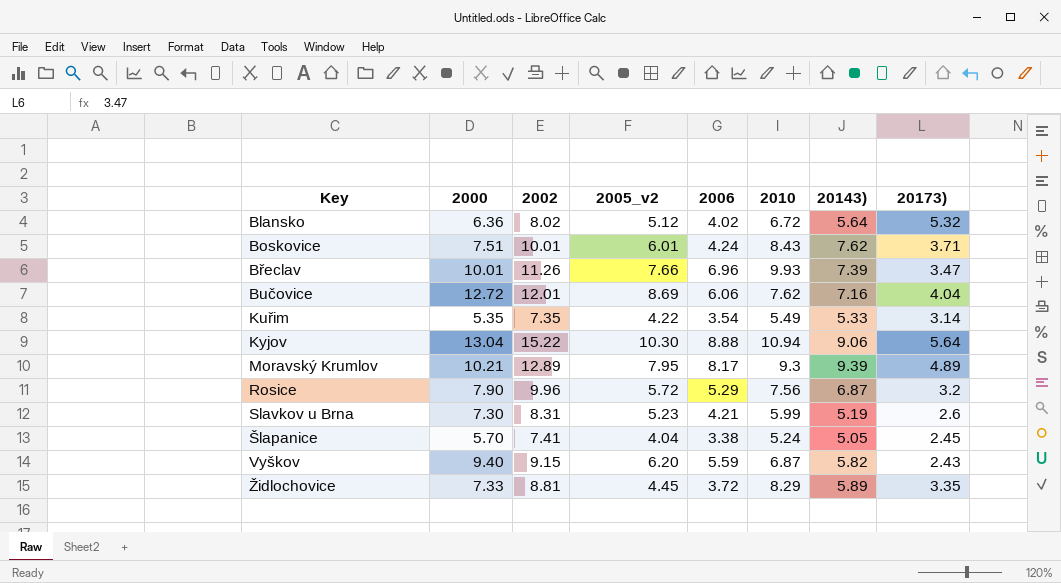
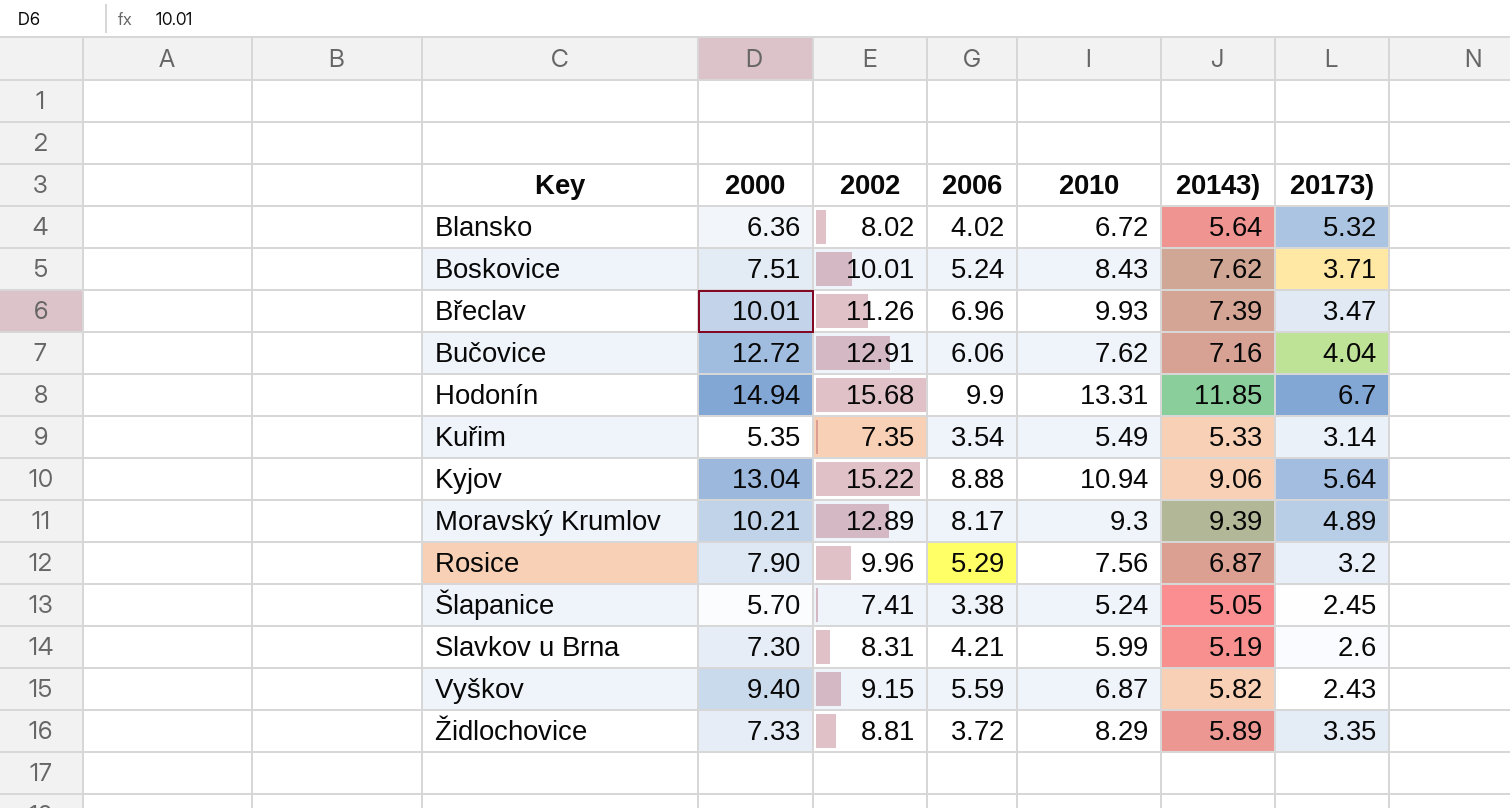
row order: none -> Key ascending
column 2005_v2 | position: 4 -> none
Boskovice | 2006: 4.24 -> 5.24
Bučovice | 2002: 12.01 -> 12.91
row Hodonín: none -> 14.94 | 15.68 | 9.9 | 13.31 | 11.85 | 6.7

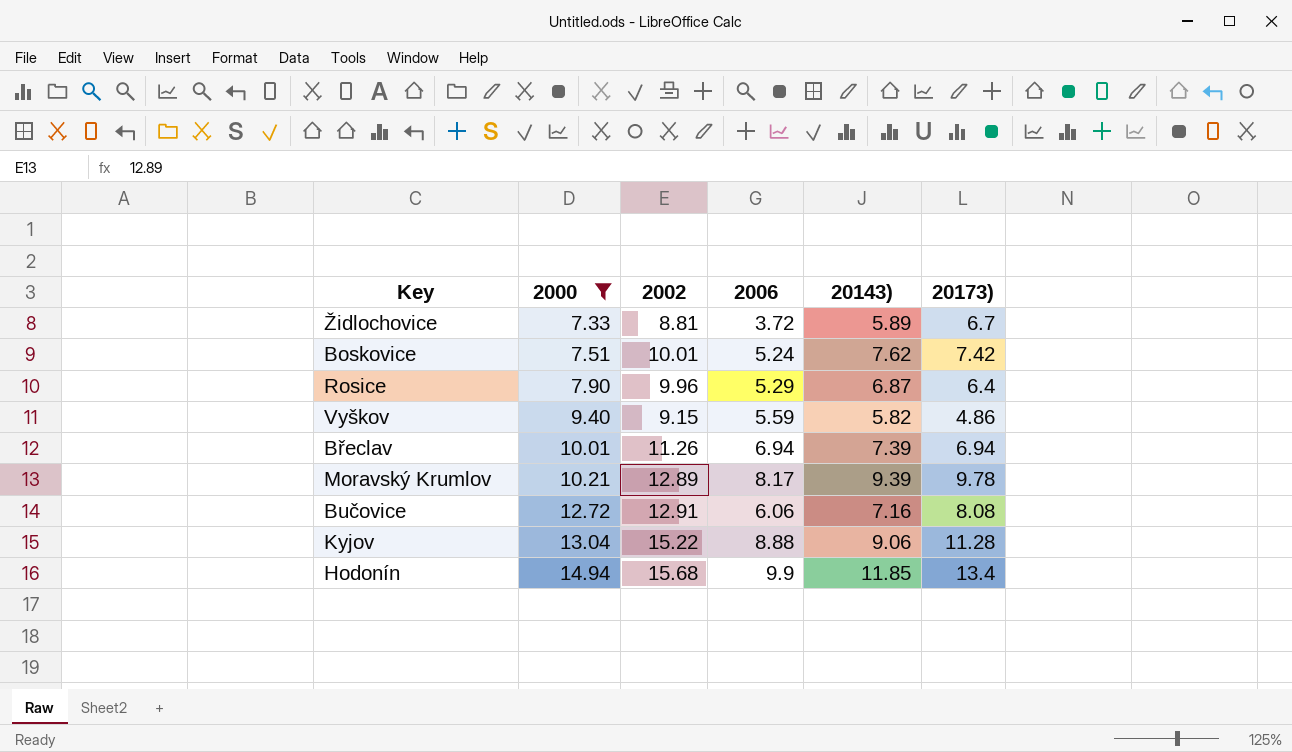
filter: none -> 2000 >= 7.33
row order: Key ascending -> 2000 ascending
column 2010 | position: 5 -> none
Židlochovice | 20173): 3.35 -> 6.7
Boskovice | 20173): 3.71 -> 7.42
Rosice | 20173): 3.2 -> 6.4
Vyškov | 20173): 2.43 -> 4.86
Břeclav | 2006: 6.96 -> 6.94
Břeclav | 20173): 3.47 -> 6.94
Moravský Krumlov | 20173): 4.89 -> 9.78
Bučovice | 20173): 4.04 -> 8.08
Kyjov | 20173): 5.64 -> 11.28
Hodonín | 20173): 6.7 -> 13.4

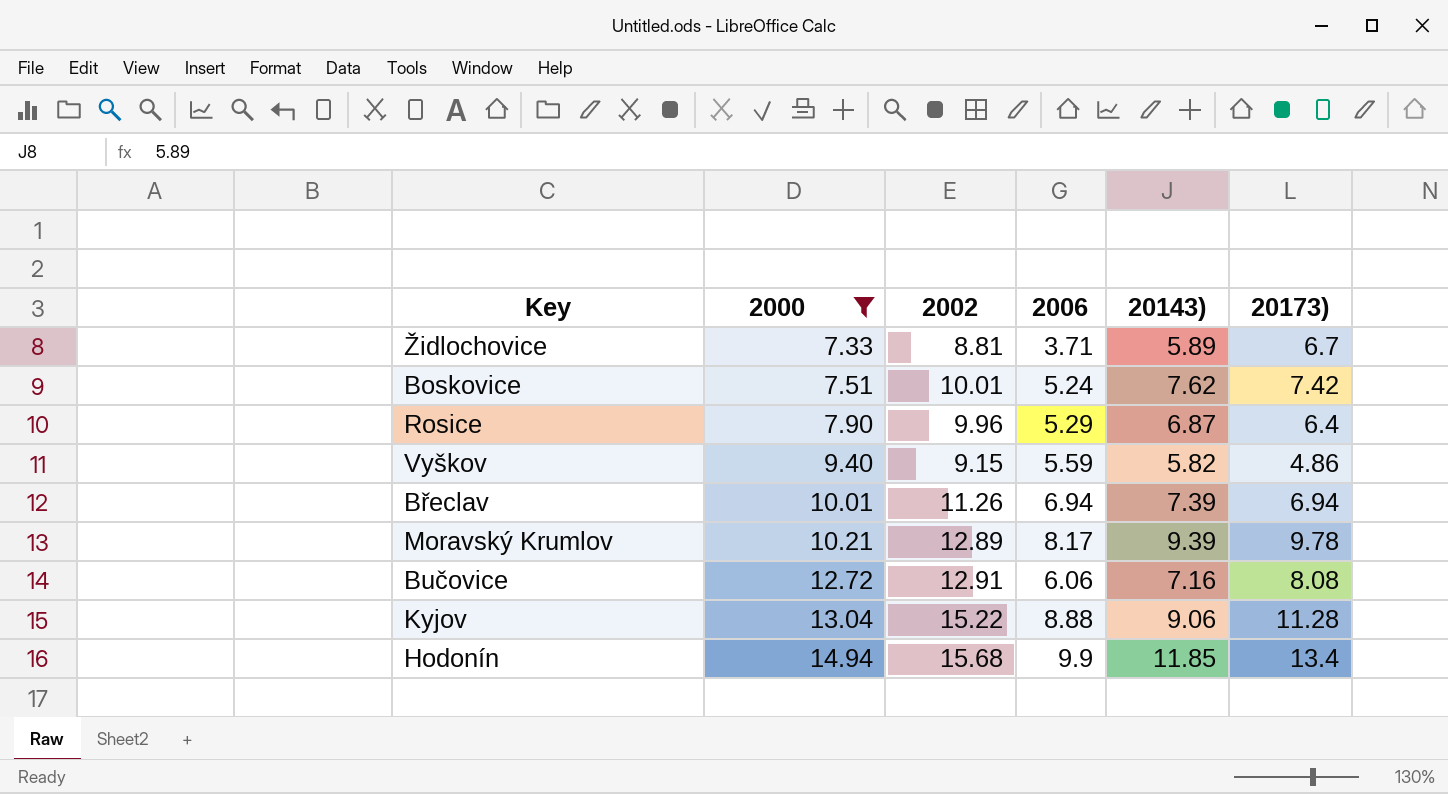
Židlochovice | 2006: 3.72 -> 3.71

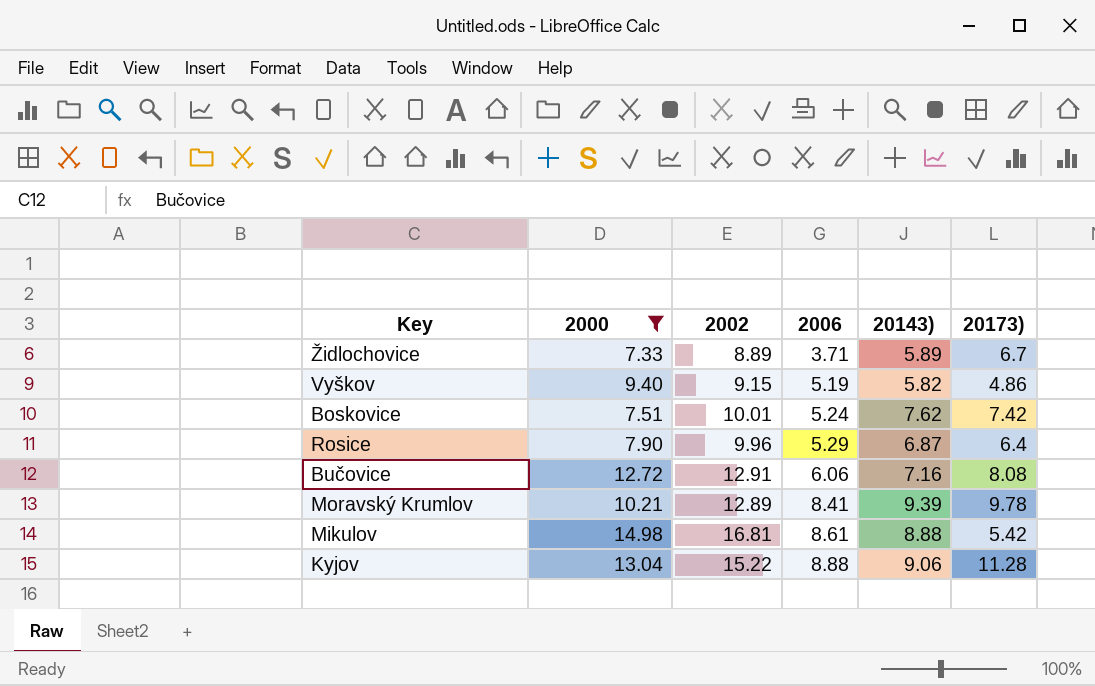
row order: 2000 ascending -> 2006 ascending
row Břeclav: 10.01 | 11.26 | 6.94 | 7.39 | 6.94 -> none
row Hodonín: 14.94 | 15.68 | 9.9 | 11.85 | 13.4 -> none
Židlochovice | 2002: 8.81 -> 8.89
Vyškov | 2006: 5.59 -> 5.19
Moravský Krumlov | 2006: 8.17 -> 8.41
row Mikulov: none -> 14.98 | 16.81 | 8.61 | 8.88 | 5.42

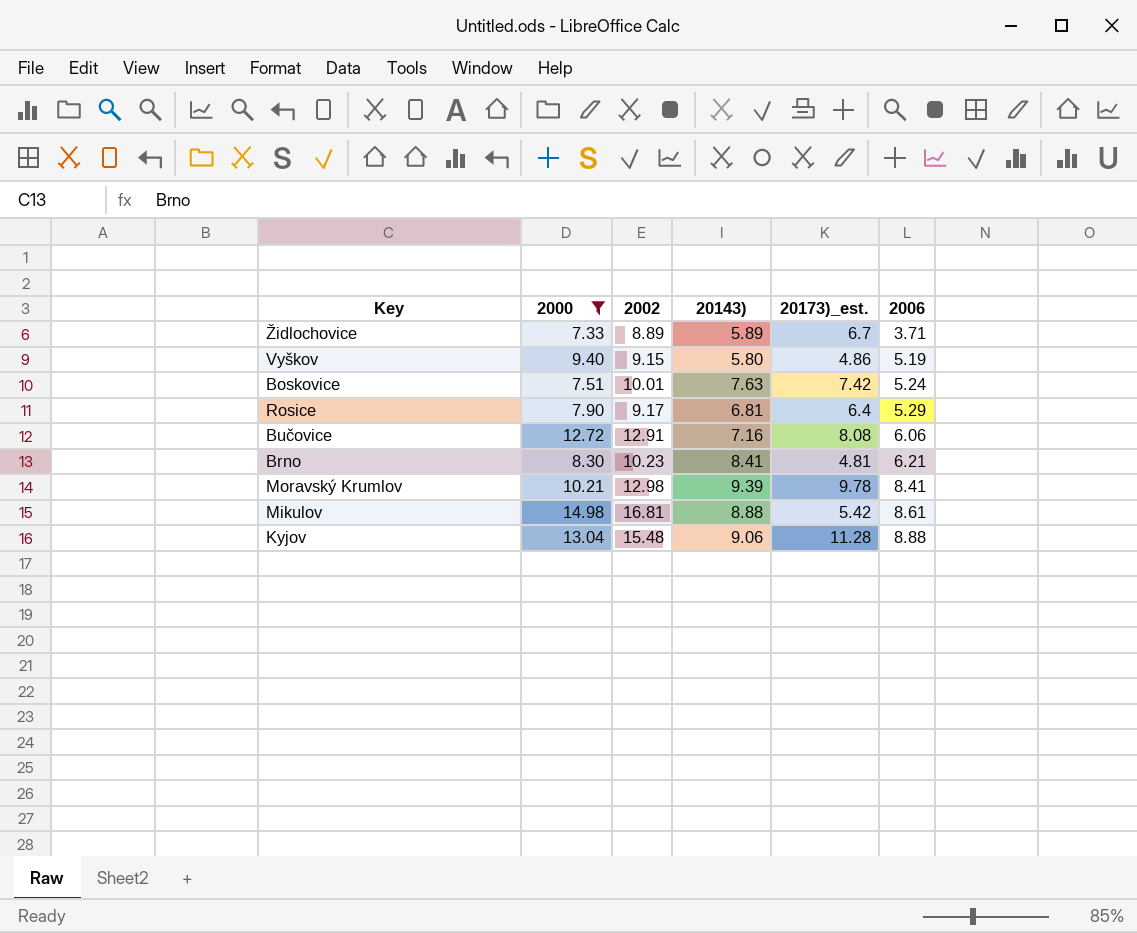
column name: 20173) -> 20173)_est.
column 2006 | position: 4 -> 6
Vyškov | 20143): 5.82 -> 5.80
Boskovice | 20143): 7.62 -> 7.63
Rosice | 2002: 9.96 -> 9.17
Rosice | 20143): 6.87 -> 6.81
row Brno: none -> 8.30 | 10.23 | 8.41 | 4.81 | 6.21
Moravský Krumlov | 2002: 12.89 -> 12.98
Kyjov | 2002: 15.22 -> 15.48

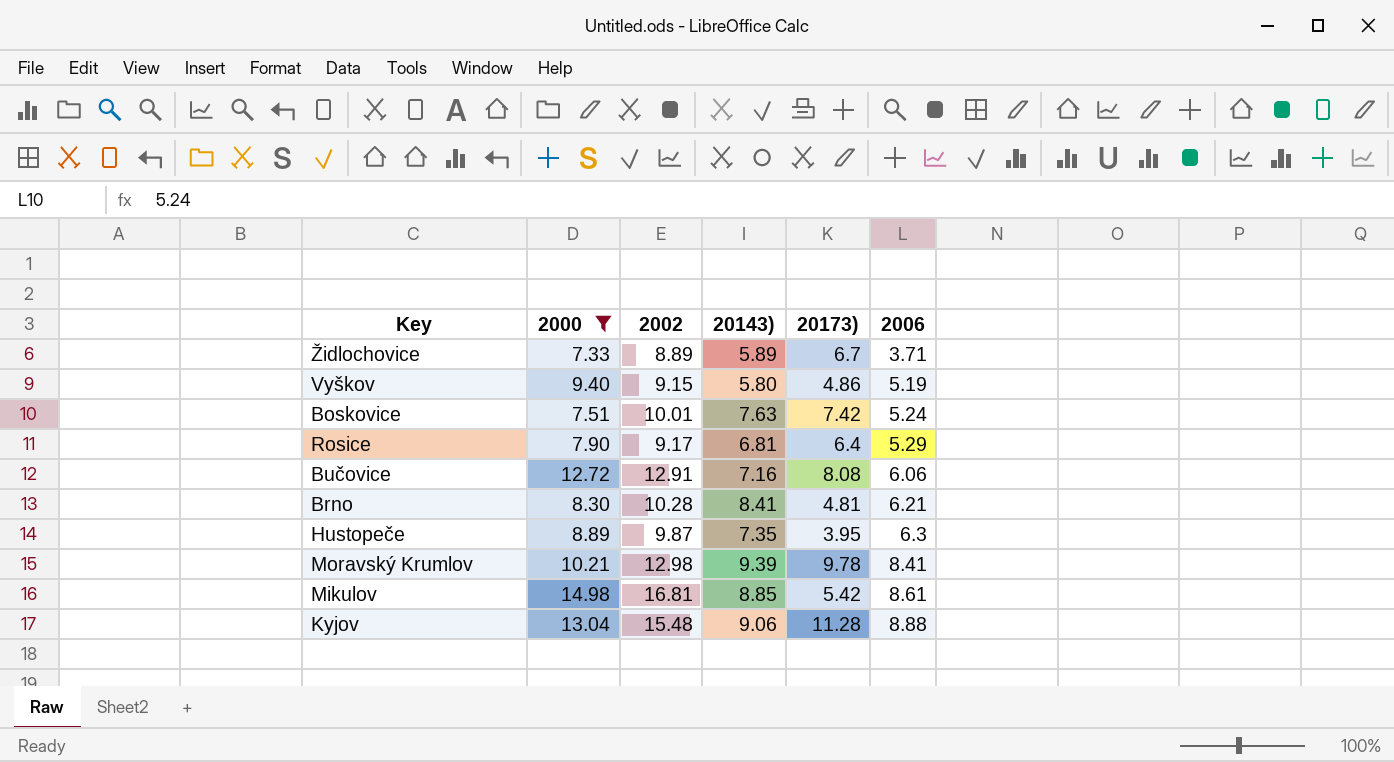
column name: 20173)_est. -> 20173)
Brno | 2002: 10.23 -> 10.28
row Hustopeče: none -> 8.89 | 9.87 | 7.35 | 3.95 | 6.3
Mikulov | 20143): 8.88 -> 8.85

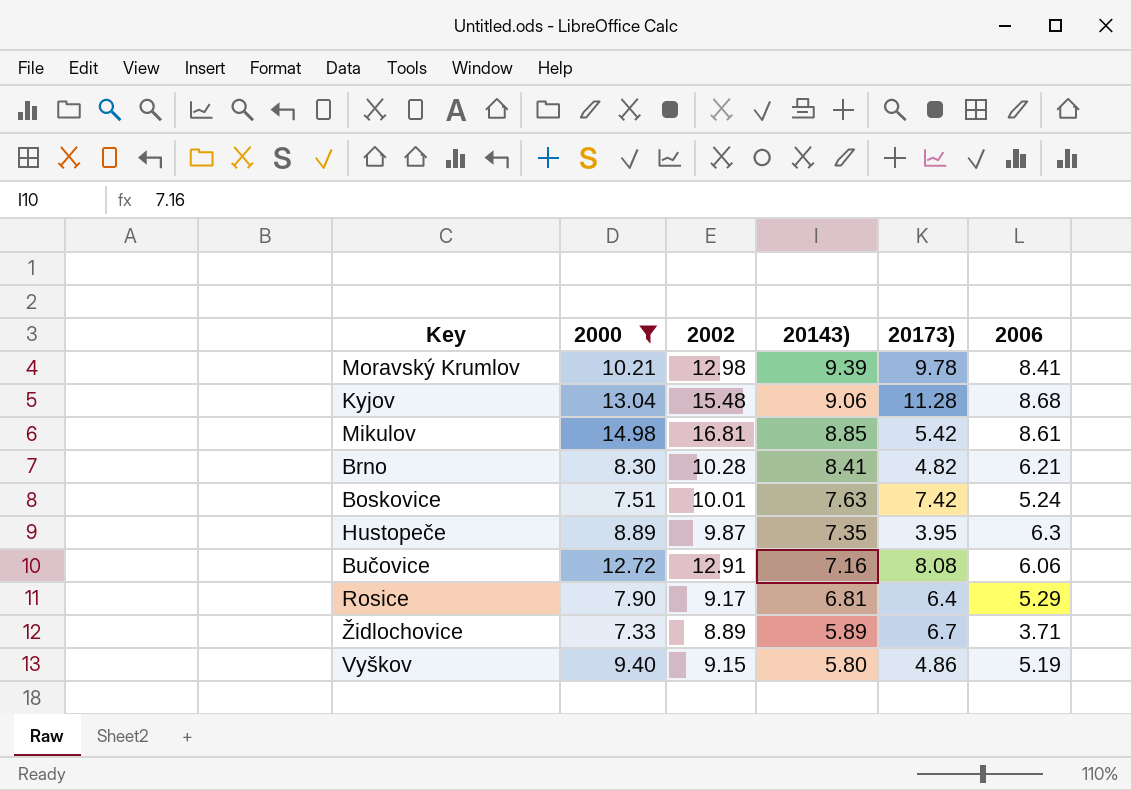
row order: 2006 ascending -> 20143) descending
Kyjov | 2006: 8.88 -> 8.68
Brno | 20173): 4.81 -> 4.82

